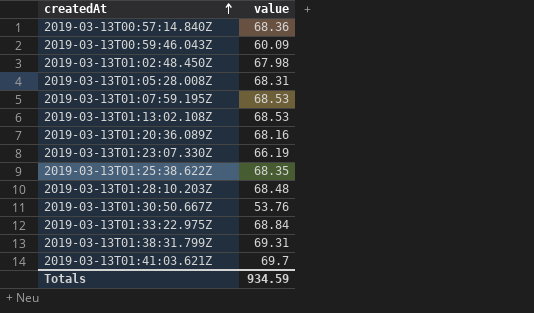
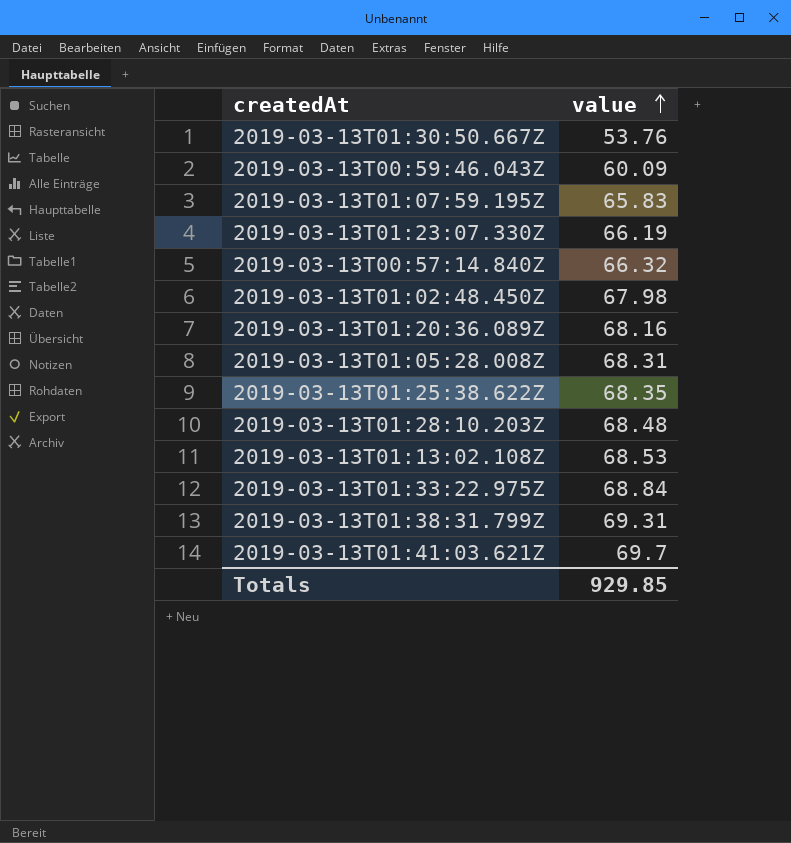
row order: createdAt ascending -> value ascending
2019-03-13T01:07:59.195Z | value: 68.53 -> 65.83
2019-03-13T00:57:14.840Z | value: 68.36 -> 66.32
Totals | value: 934.59 -> 929.85

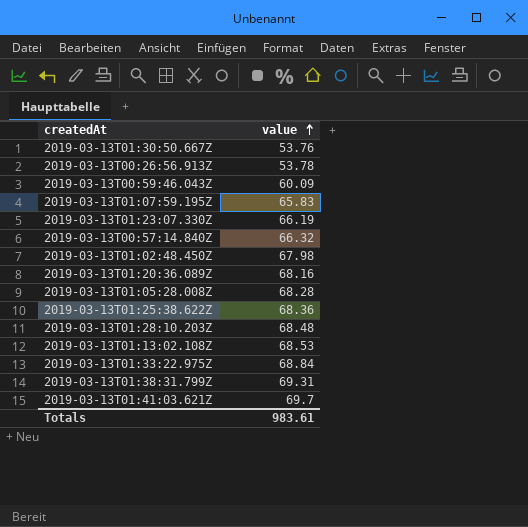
row 2019-03-13T00:26:56.913Z: none -> 53.78
2019-03-13T01:05:28.008Z | value: 68.31 -> 68.28
2019-03-13T01:25:38.622Z | value: 68.35 -> 68.36
Totals | value: 929.85 -> 983.61

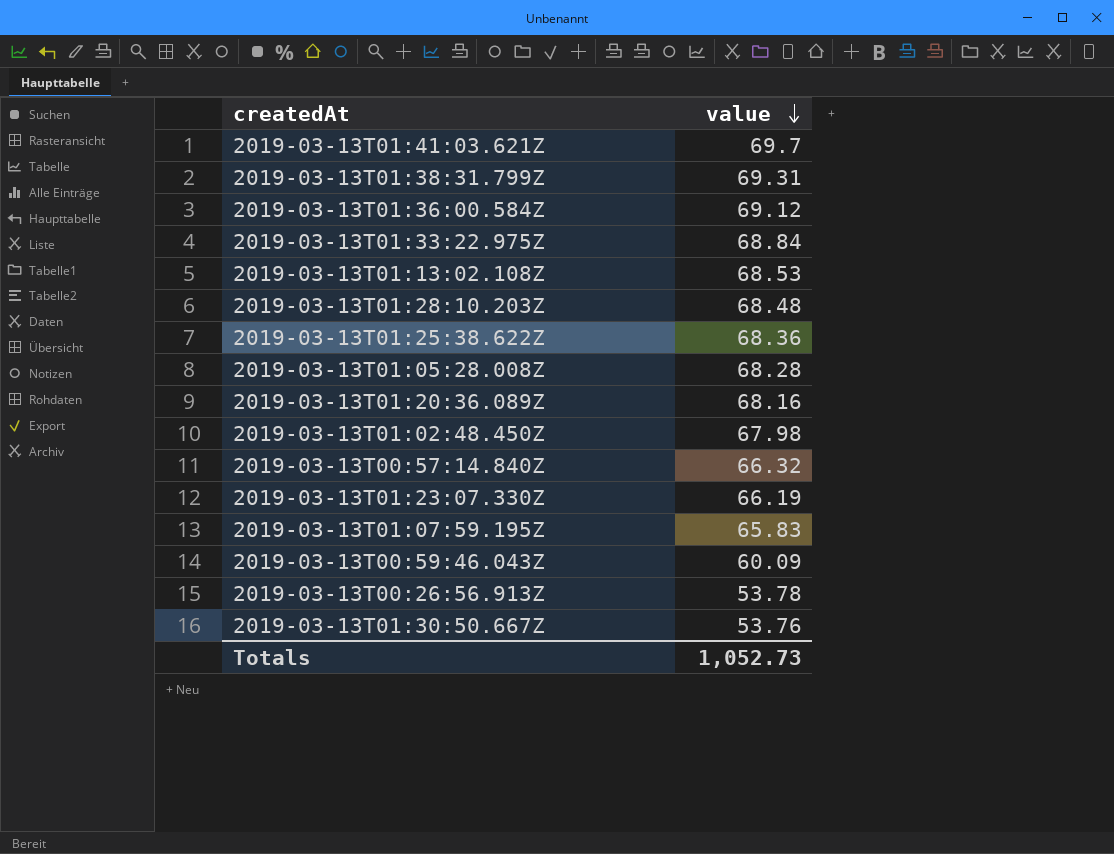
row order: value ascending -> value descending
row 2019-03-13T01:36:00.584Z: none -> 69.12
Totals | value: 983.61 -> 1,052.73

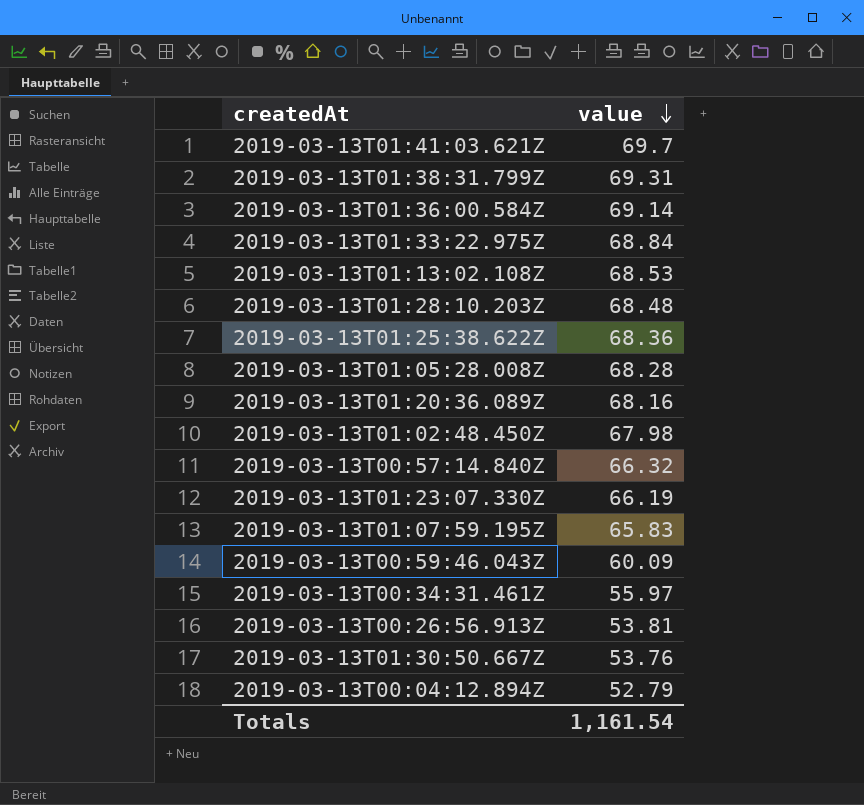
2019-03-13T01:36:00.584Z | value: 69.12 -> 69.14
row 2019-03-13T00:34:31.461Z: none -> 55.97
2019-03-13T00:26:56.913Z | value: 53.78 -> 53.81
row 2019-03-13T00:04:12.894Z: none -> 52.79
Totals | value: 1,052.73 -> 1,161.54

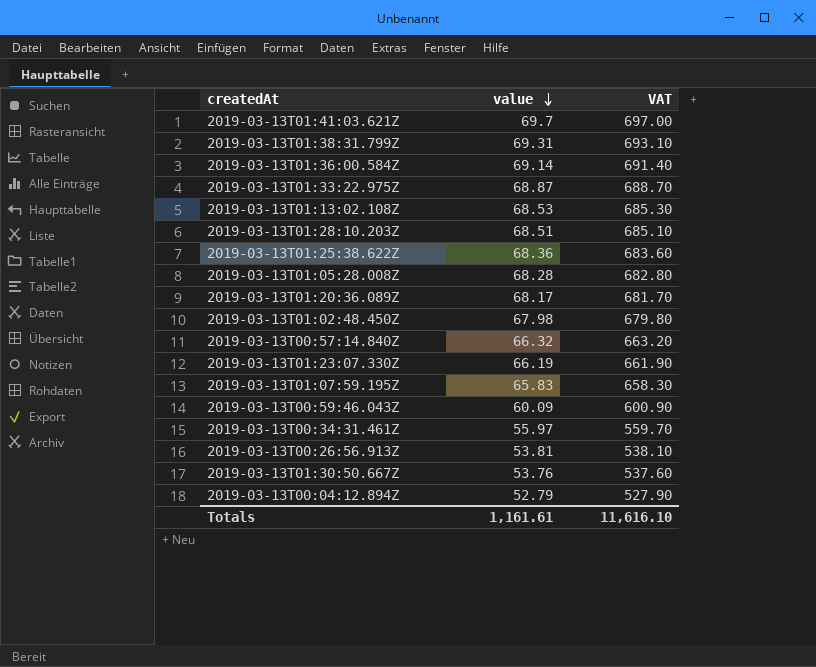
column VAT | formula: none -> [value] * 10
2019-03-13T01:33:22.975Z | value: 68.84 -> 68.87
2019-03-13T01:28:10.203Z | value: 68.48 -> 68.51
2019-03-13T01:20:36.089Z | value: 68.16 -> 68.17
Totals | value: 1,161.54 -> 1,161.61

